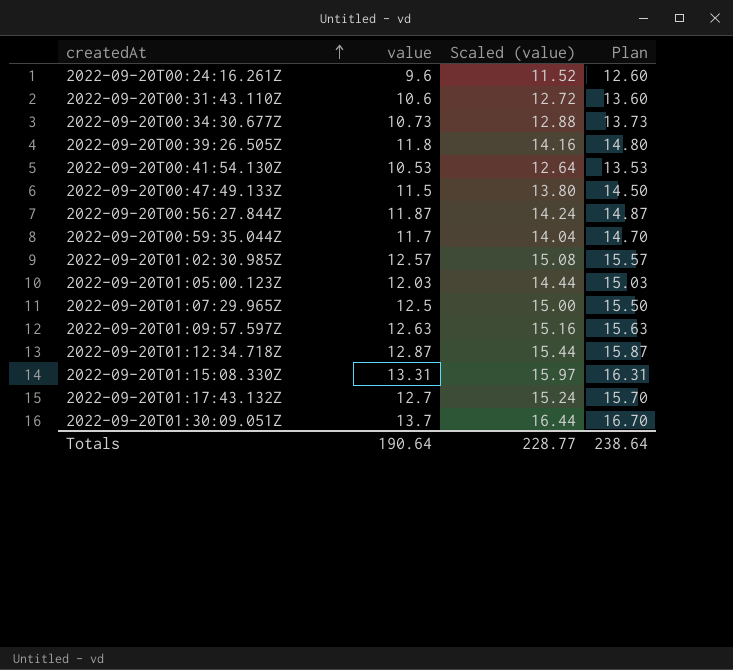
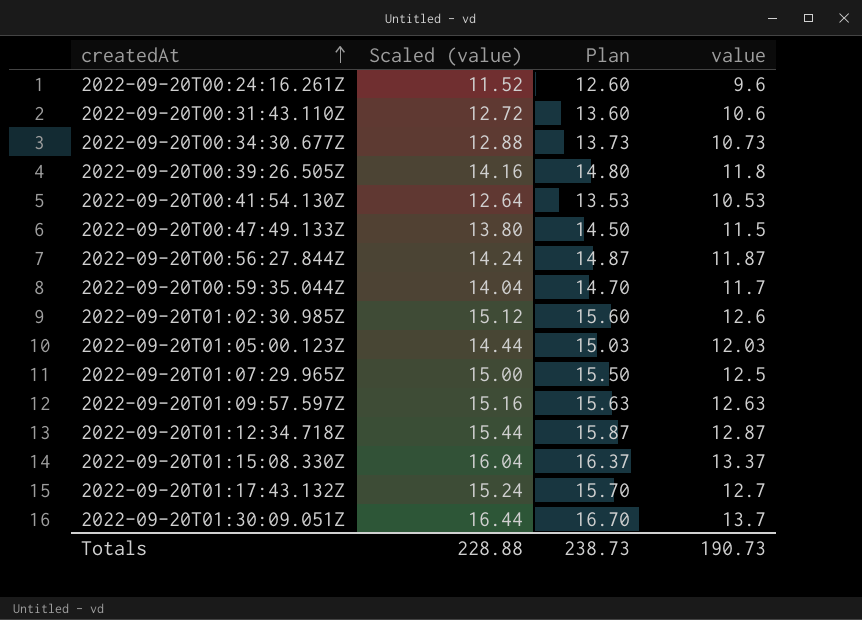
column value | position: 2 -> 4
2022-09-20T01:02:30.985Z | Scaled (value): 15.08 -> 15.12
2022-09-20T01:02:30.985Z | Plan: 15.57 -> 15.60
2022-09-20T01:02:30.985Z | value: 12.57 -> 12.6
2022-09-20T01:15:08.330Z | Scaled (value): 15.97 -> 16.04
2022-09-20T01:15:08.330Z | Plan: 16.31 -> 16.37
2022-09-20T01:15:08.330Z | value: 13.31 -> 13.37
Totals | Scaled (value): 228.77 -> 228.88
Totals | Plan: 238.64 -> 238.73
Totals | value: 190.64 -> 190.73

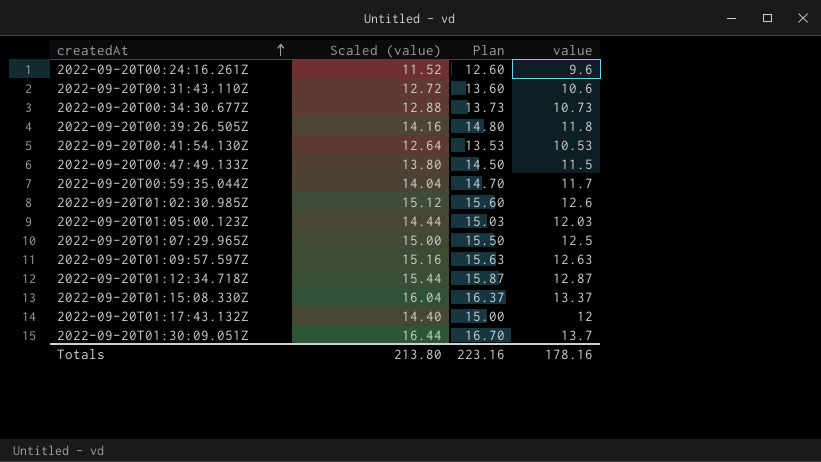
row 2022-09-20T00:56:27.844Z: 14.24 | 14.87 | 11.87 -> none
2022-09-20T01:17:43.132Z | Scaled (value): 15.24 -> 14.40
2022-09-20T01:17:43.132Z | Plan: 15.70 -> 15.00
2022-09-20T01:17:43.132Z | value: 12.7 -> 12
Totals | Scaled (value): 228.88 -> 213.80
Totals | Plan: 238.73 -> 223.16
Totals | value: 190.73 -> 178.16

